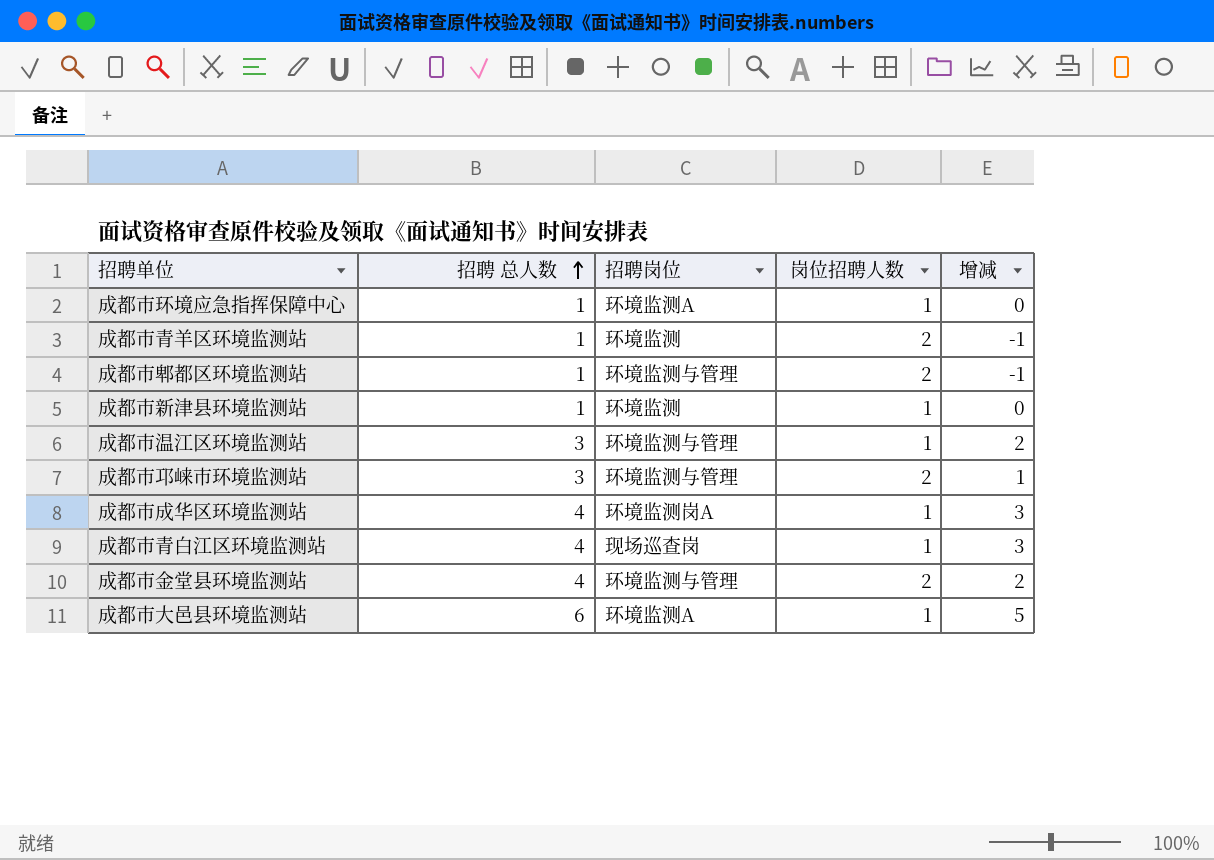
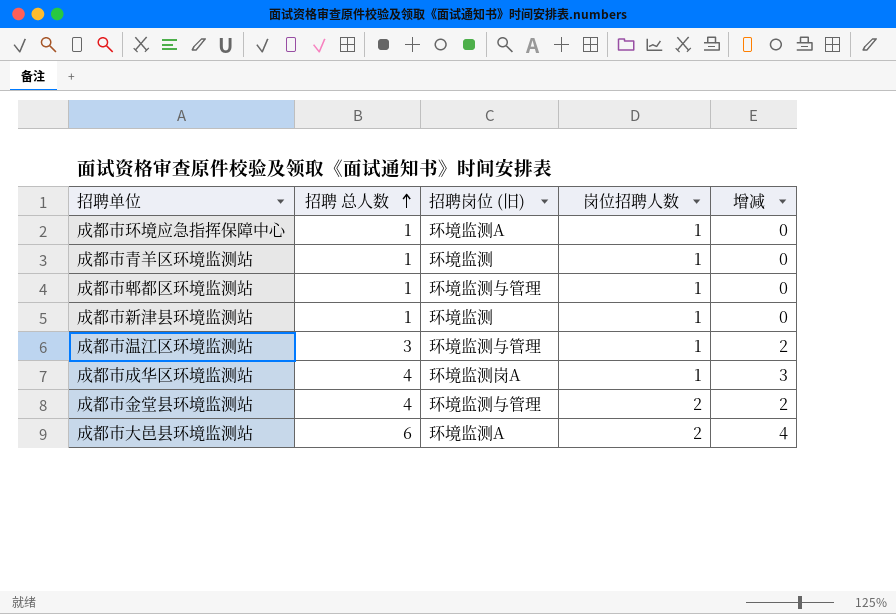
column name: 招聘岗位 -> 招聘岗位 (旧)
row 成都市邛崃市环境监测站: 3 | 环境监测与管理 | 2 | 1 -> none
row 成都市青白江区环境监测站: 4 | 现场巡查岗 | 1 | 3 -> none
成都市青羊区环境监测站 | 岗位招聘人数: 2 -> 1
成都市青羊区环境监测站 | 增减: -1 -> 0
成都市郫都区环境监测站 | 岗位招聘人数: 2 -> 1
成都市郫都区环境监测站 | 增减: -1 -> 0
成都市大邑县环境监测站 | 岗位招聘人数: 1 -> 2
成都市大邑县环境监测站 | 增减: 5 -> 4

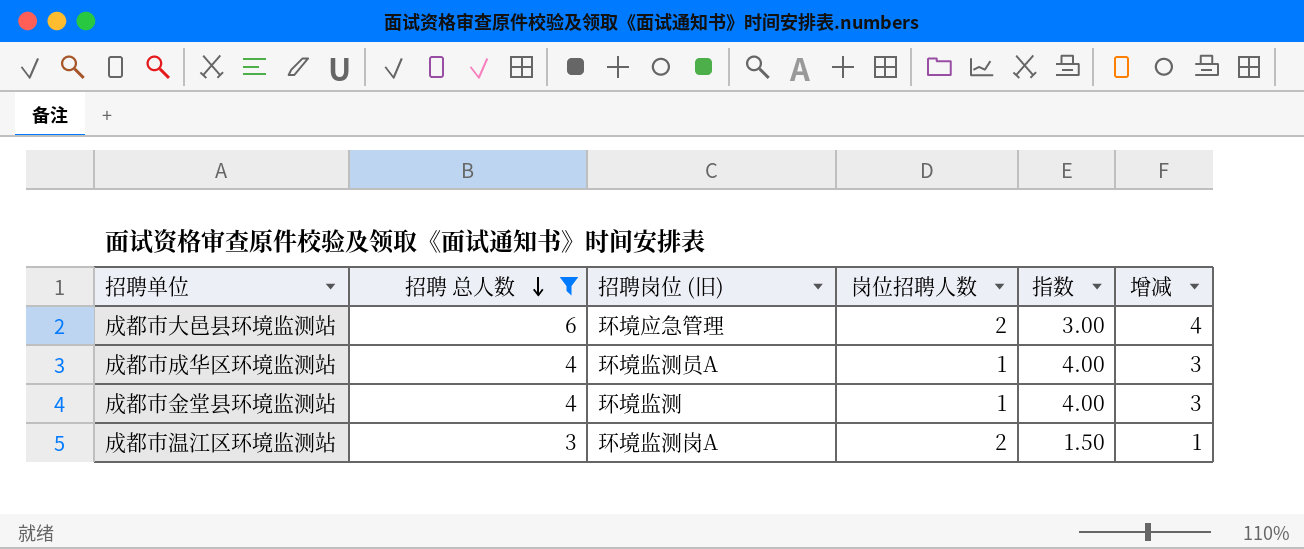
filter: none -> 招聘 总人数 != 1
row order: 招聘 总人数 ascending -> 招聘 总人数 descending
column 指数 | formula: none -> [招聘 总人数] / [岗位招聘人数]
成都市大邑县环境监测站 | 招聘岗位 (旧): 环境监测A -> 环境应急管理
成都市成华区环境监测站 | 招聘岗位 (旧): 环境监测岗A -> 环境监测员A
成都市金堂县环境监测站 | 招聘岗位 (旧): 环境监测与管理 -> 环境监测
成都市金堂县环境监测站 | 岗位招聘人数: 2 -> 1
成都市金堂县环境监测站 | 增减: 2 -> 3
成都市温江区环境监测站 | 招聘岗位 (旧): 环境监测与管理 -> 环境监测岗A
成都市温江区环境监测站 | 岗位招聘人数: 1 -> 2
成都市温江区环境监测站 | 增减: 2 -> 1

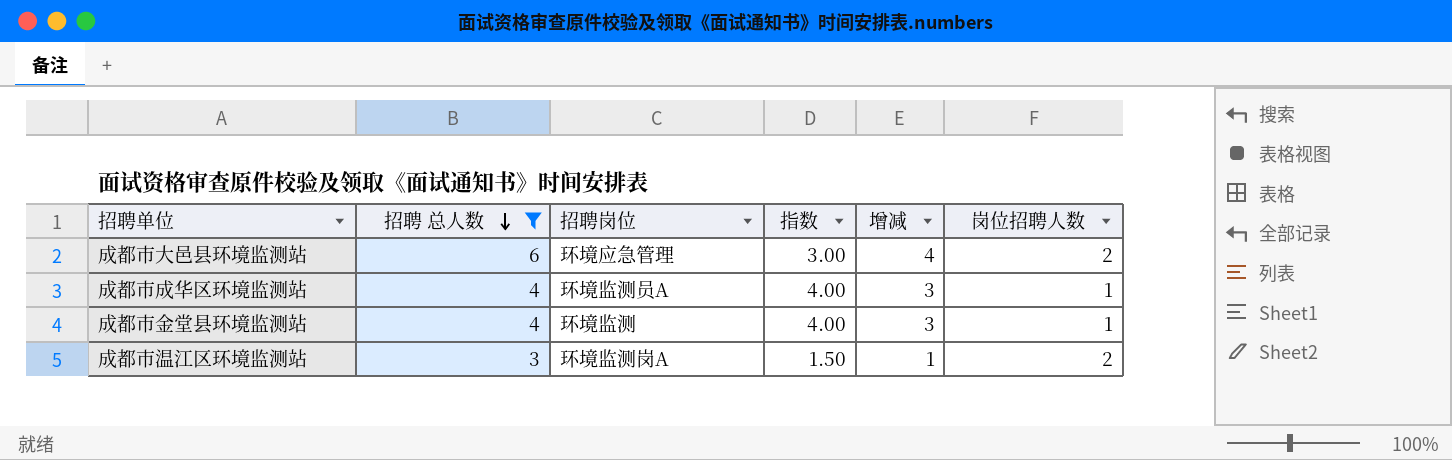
column name: 招聘岗位 (旧) -> 招聘岗位
column 岗位招聘人数 | position: 4 -> 6

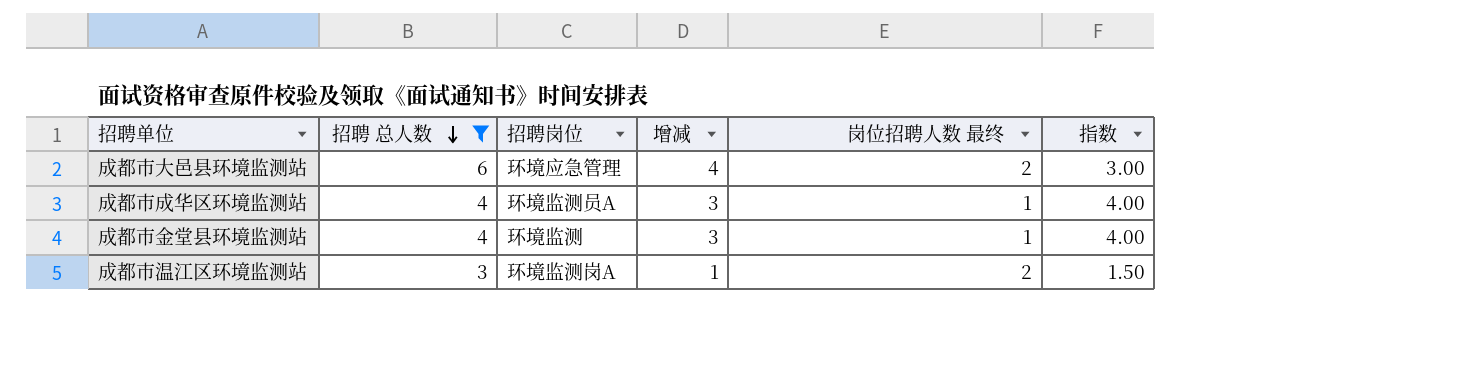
column name: 岗位招聘人数 -> 岗位招聘人数 最终
column 指数 | position: 4 -> 6

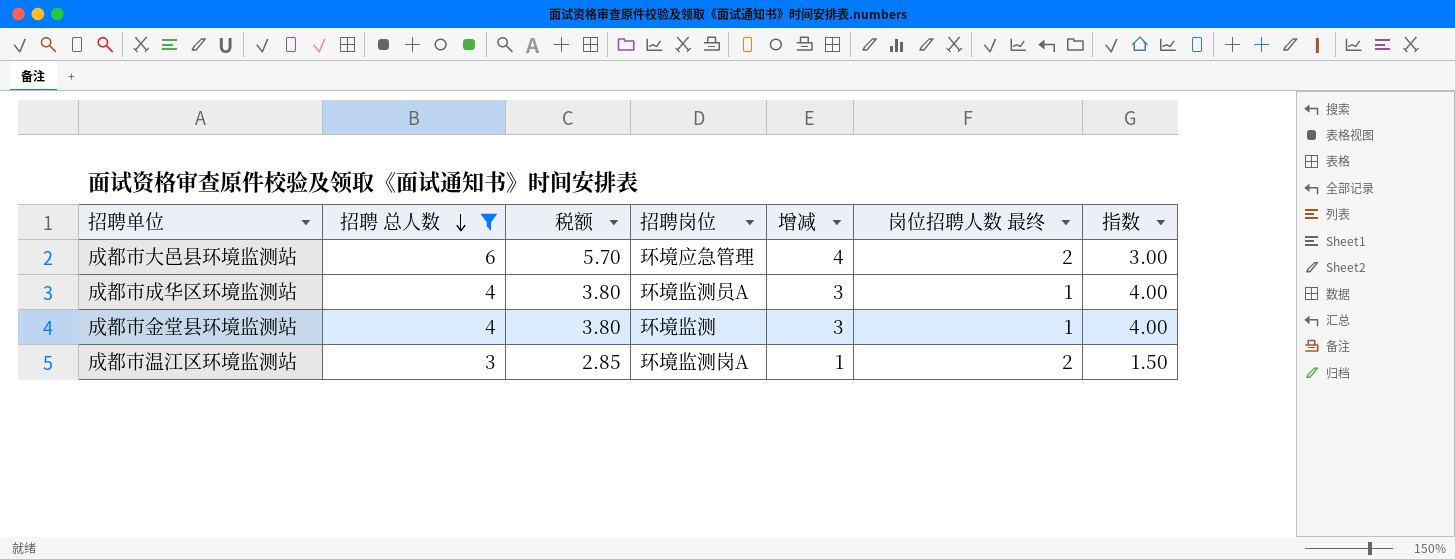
column 税额 | formula: none -> [招聘 总人数] * 0.95

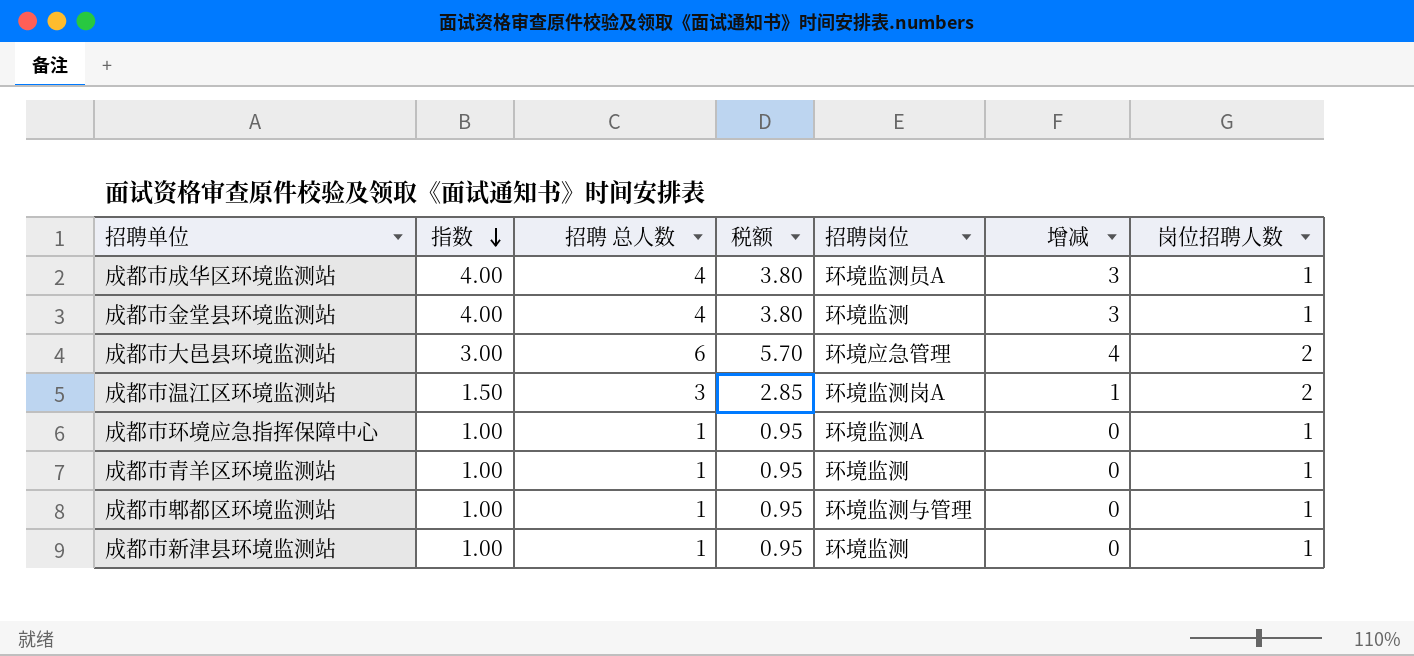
filter: 招聘 总人数 != 1 -> none
row order: 招聘 总人数 descending -> 指数 descending
column 指数 | position: 7 -> 2
column name: 岗位招聘人数 最终 -> 岗位招聘人数

